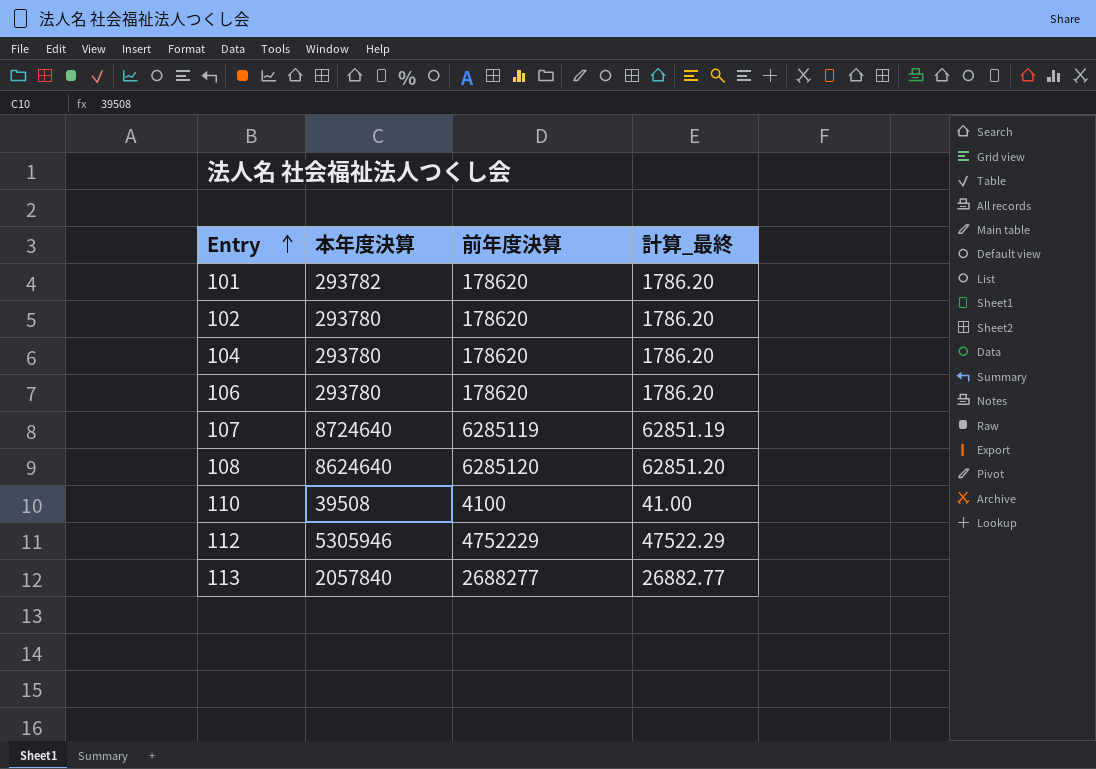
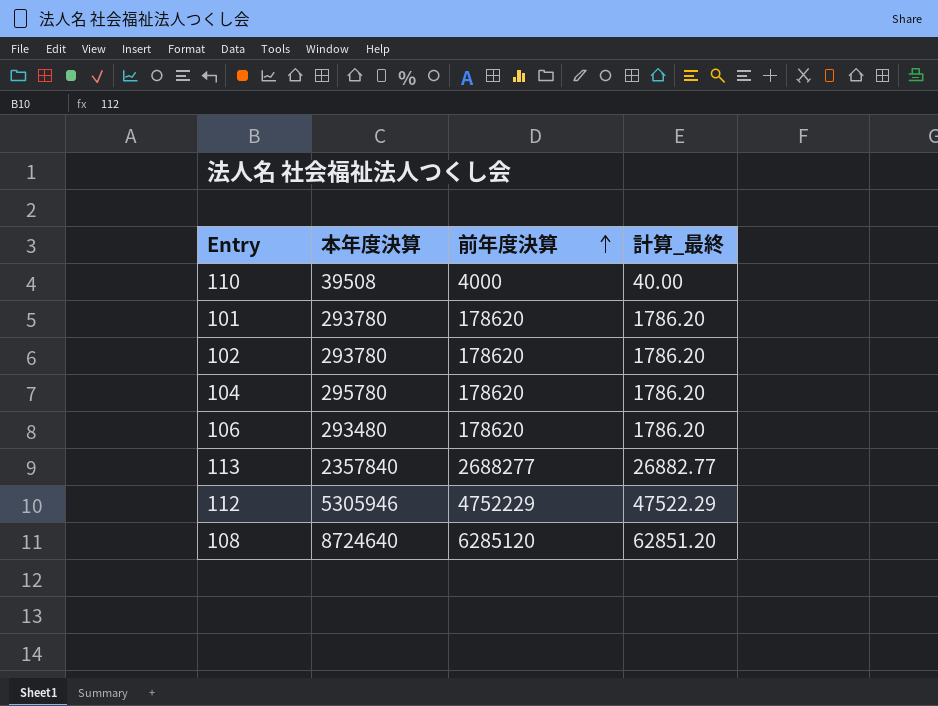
row order: Entry ascending -> 前年度決算 ascending
row 107: 8724640 | 6285119 | 62851.19 -> none
110 | 前年度決算: 4100 -> 4000
110 | 計算_最終: 41.00 -> 40.00
101 | 本年度決算: 293782 -> 293780
104 | 本年度決算: 293780 -> 295780
106 | 本年度決算: 293780 -> 293480
113 | 本年度決算: 2057840 -> 2357840
108 | 本年度決算: 8624640 -> 8724640

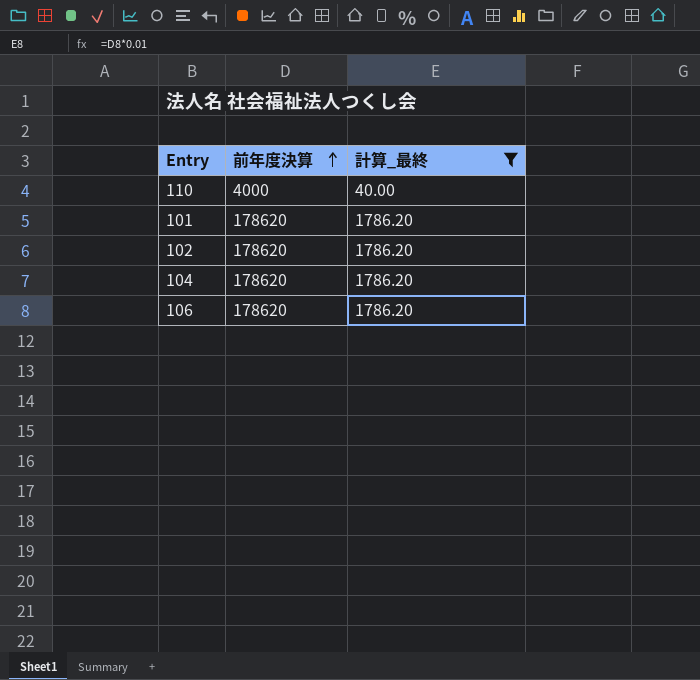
filter: none -> 計算_最終 <= 1786.20
column 本年度決算 | position: 2 -> none

